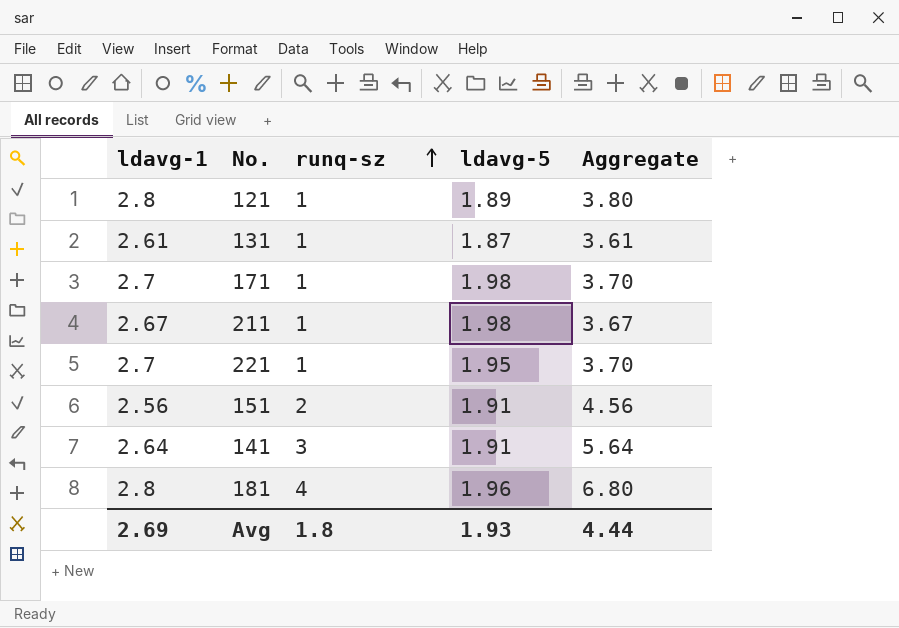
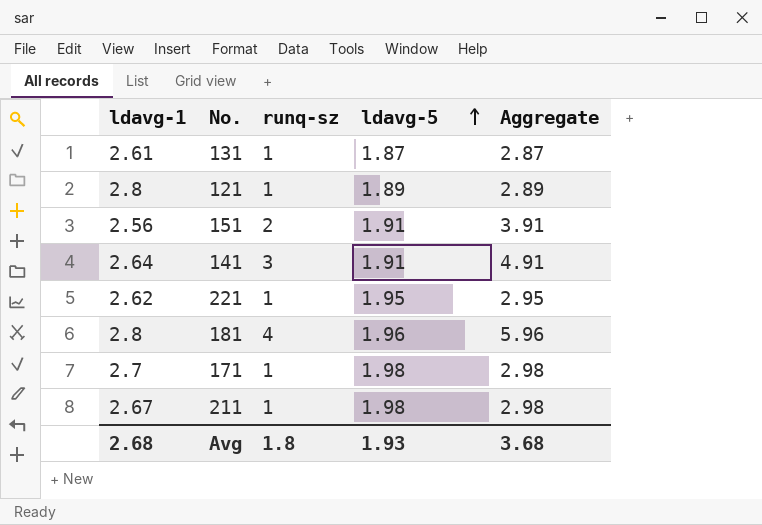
row order: runq-sz ascending -> ldavg-5 ascending
column Aggregate | formula: [ldavg-1] + [runq-sz] -> [runq-sz] + [ldavg-5]
221 | ldavg-1: 2.7 -> 2.62
Avg | ldavg-1: 2.69 -> 2.68
Avg | Aggregate: 4.44 -> 3.68

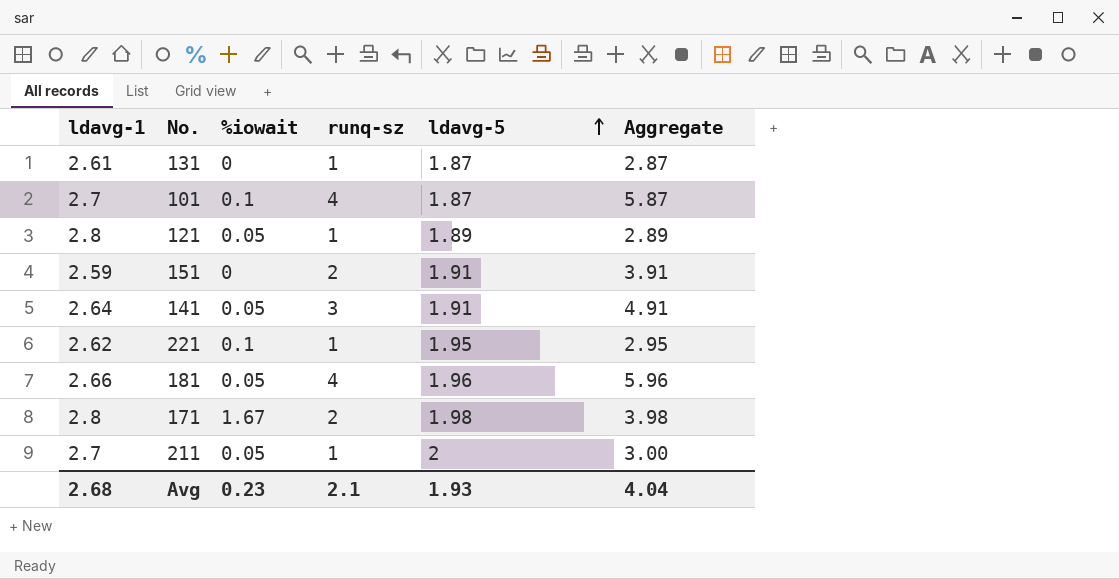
column %iowait | position: none -> 3
row 101: none -> 2.7 | 0.1 | 4 | 1.87 | 5.87
151 | ldavg-1: 2.56 -> 2.59
181 | ldavg-1: 2.8 -> 2.66
171 | ldavg-1: 2.7 -> 2.8
171 | runq-sz: 1 -> 2
171 | Aggregate: 2.98 -> 3.98
211 | ldavg-1: 2.67 -> 2.7
211 | ldavg-5: 1.98 -> 2
211 | Aggregate: 2.98 -> 3.00
Avg | runq-sz: 1.8 -> 2.1
Avg | Aggregate: 3.68 -> 4.04

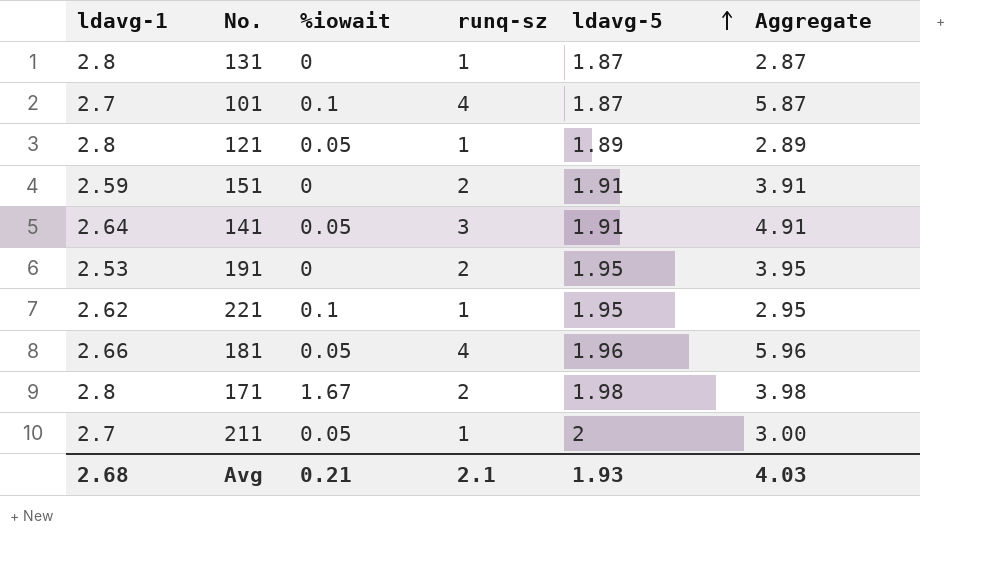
131 | ldavg-1: 2.61 -> 2.8
row 191: none -> 2.53 | 0 | 2 | 1.95 | 3.95
Avg | %iowait: 0.23 -> 0.21
Avg | Aggregate: 4.04 -> 4.03

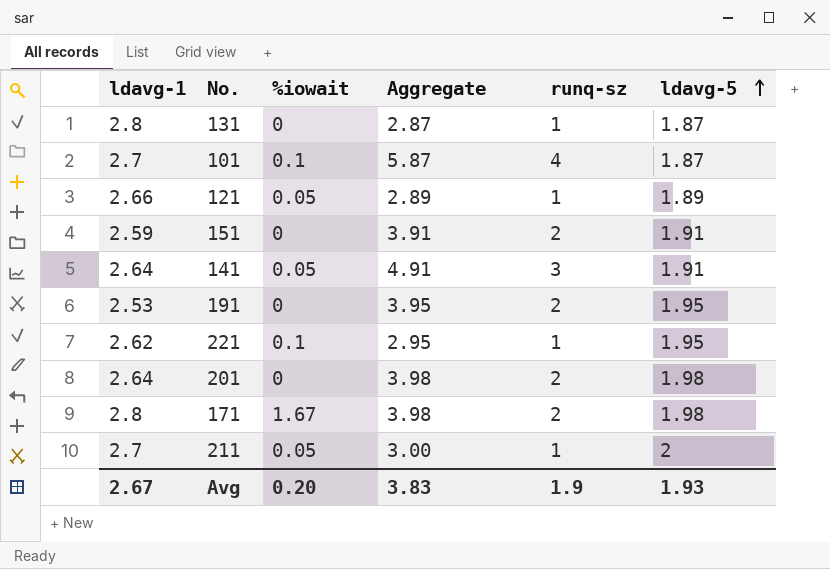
column Aggregate | position: 6 -> 4
row 181: 2.66 | 0.05 | 4 | 1.96 | 5.96 -> none
121 | ldavg-1: 2.8 -> 2.66
row 201: none -> 2.64 | 0 | 3.98 | 2 | 1.98
Avg | ldavg-1: 2.68 -> 2.67
Avg | %iowait: 0.21 -> 0.20
Avg | Aggregate: 4.03 -> 3.83
Avg | runq-sz: 2.1 -> 1.9

